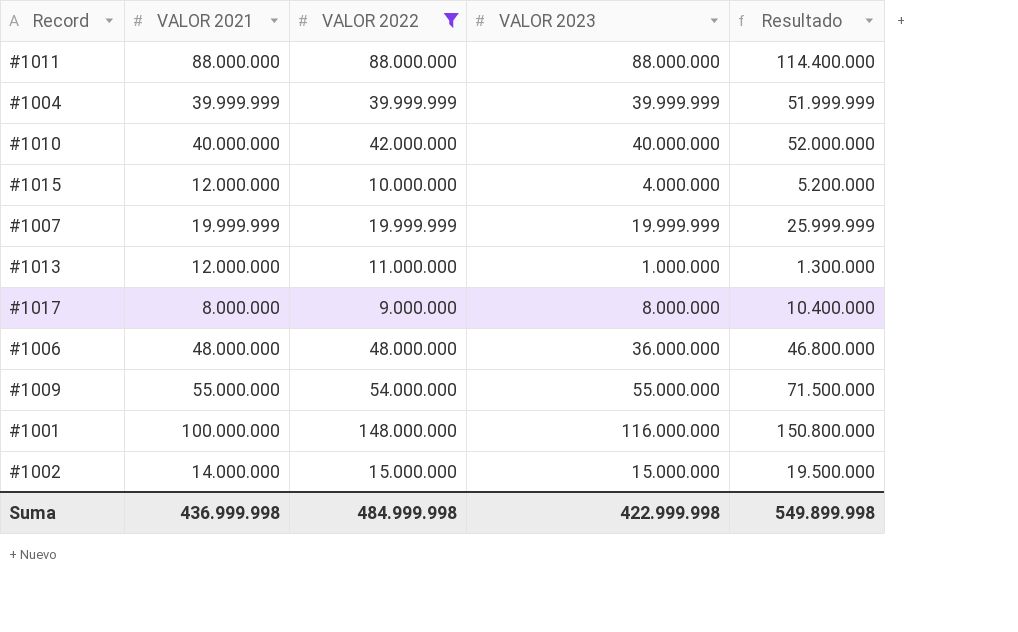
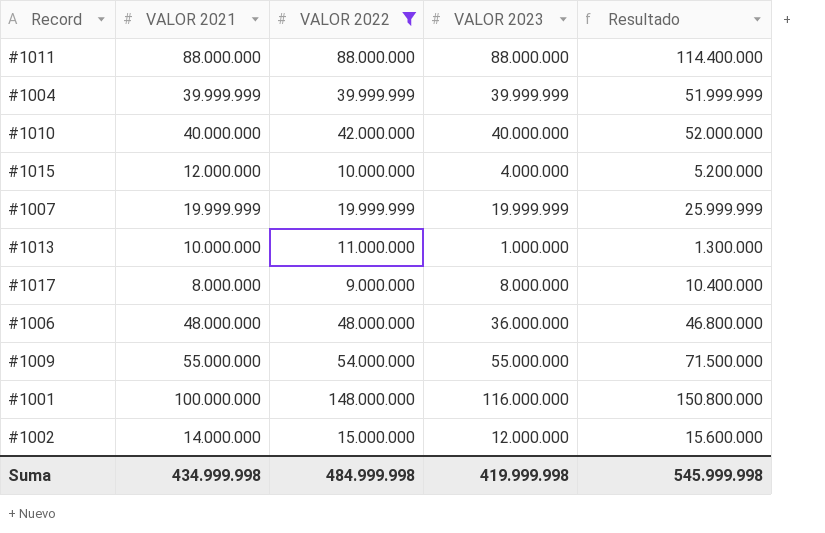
#1013 | VALOR 2021: 12.000.000 -> 10.000.000
#1002 | VALOR 2023: 15.000.000 -> 12.000.000
#1002 | Resultado: 19.500.000 -> 15.600.000
Suma | VALOR 2021: 436.999.998 -> 434.999.998
Suma | VALOR 2023: 422.999.998 -> 419.999.998
Suma | Resultado: 549.899.998 -> 545.999.998

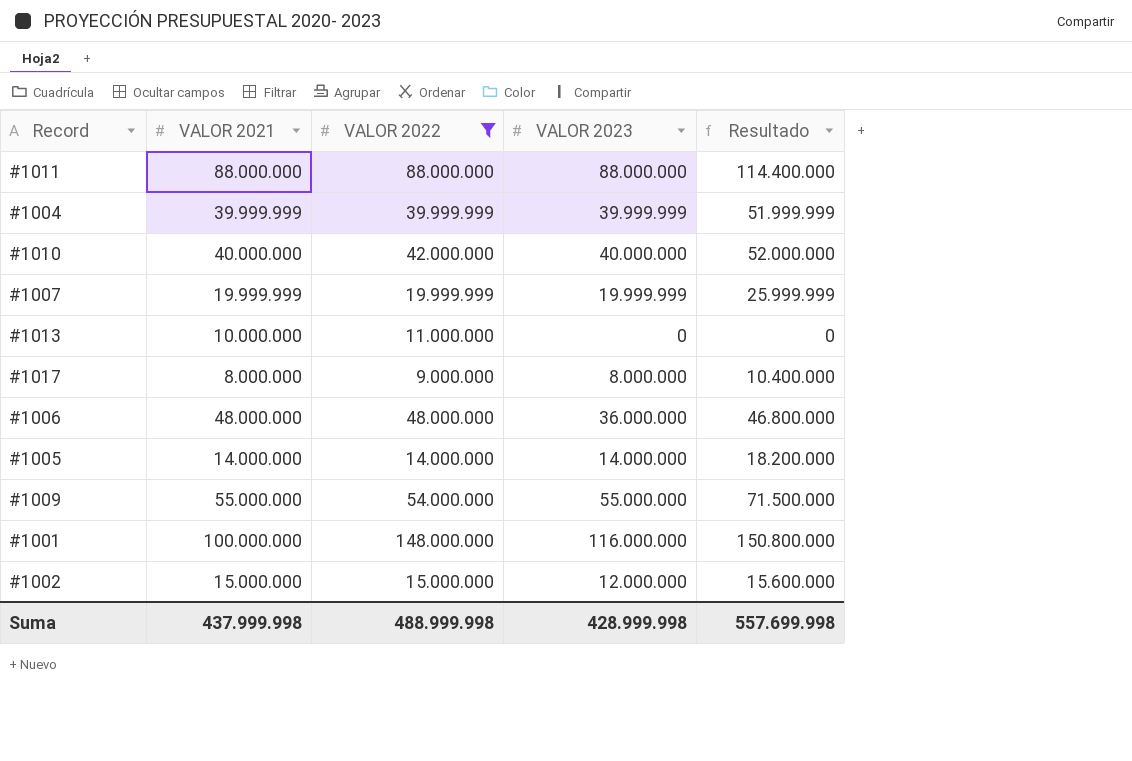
row #1015: 12.000.000 | 10.000.000 | 4.000.000 | 5.200.000 -> none
#1013 | VALOR 2023: 1.000.000 -> 0
#1013 | Resultado: 1.300.000 -> 0
row #1005: none -> 14.000.000 | 14.000.000 | 14.000.000 | 18.200.000
#1002 | VALOR 2021: 14.000.000 -> 15.000.000
Suma | VALOR 2021: 434.999.998 -> 437.999.998
Suma | VALOR 2022: 484.999.998 -> 488.999.998
Suma | VALOR 2023: 419.999.998 -> 428.999.998
Suma | Resultado: 545.999.998 -> 557.699.998

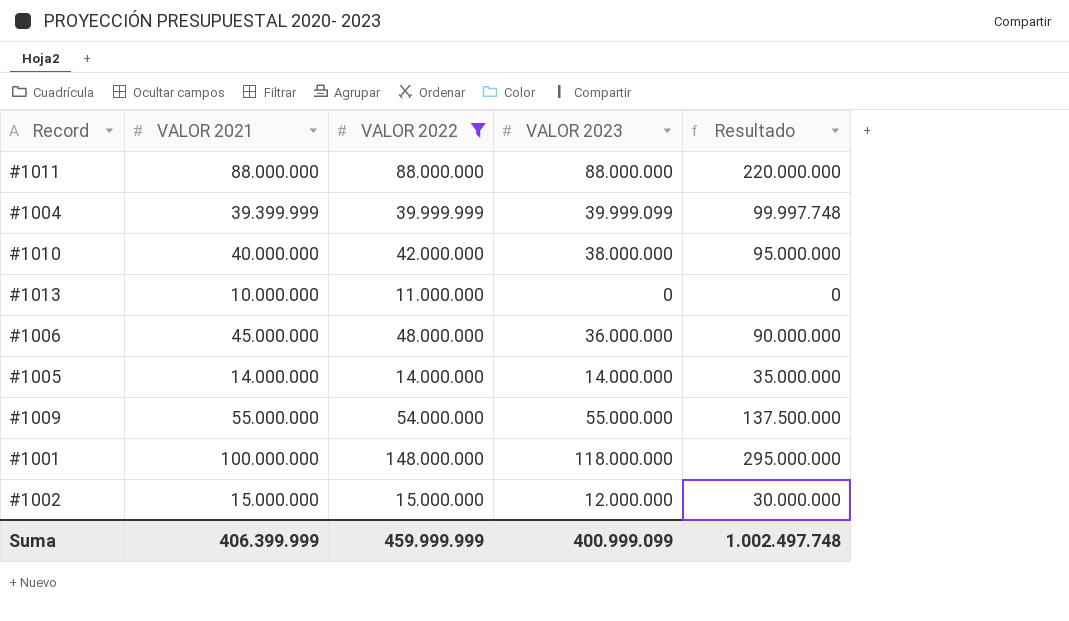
column Resultado | formula: [VALOR 2023] * 1,3 -> [VALOR 2023] * 2,5
row #1007: 19.999.999 | 19.999.999 | 19.999.999 | 25.999.999 -> none
row #1017: 8.000.000 | 9.000.000 | 8.000.000 | 10.400.000 -> none
#1004 | VALOR 2021: 39.999.999 -> 39.399.999
#1004 | VALOR 2023: 39.999.999 -> 39.999.099
#1010 | VALOR 2023: 40.000.000 -> 38.000.000
#1006 | VALOR 2021: 48.000.000 -> 45.000.000
#1001 | VALOR 2023: 116.000.000 -> 118.000.000
Suma | VALOR 2021: 437.999.998 -> 406.399.999
Suma | VALOR 2022: 488.999.998 -> 459.999.999
Suma | VALOR 2023: 428.999.998 -> 400.999.099
Suma | Resultado: 557.699.998 -> 1.002.497.748

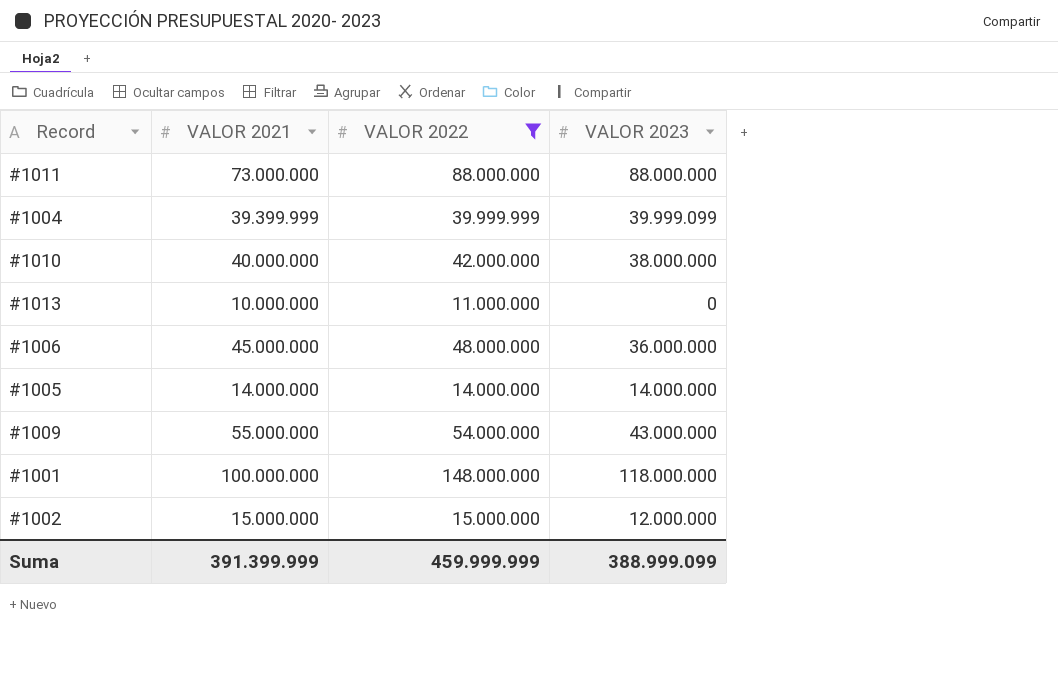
column Resultado | formula: [VALOR 2023] * 2,5 -> none
#1011 | VALOR 2021: 88.000.000 -> 73.000.000
#1009 | VALOR 2023: 55.000.000 -> 43.000.000
Suma | VALOR 2021: 406.399.999 -> 391.399.999
Suma | VALOR 2023: 400.999.099 -> 388.999.099

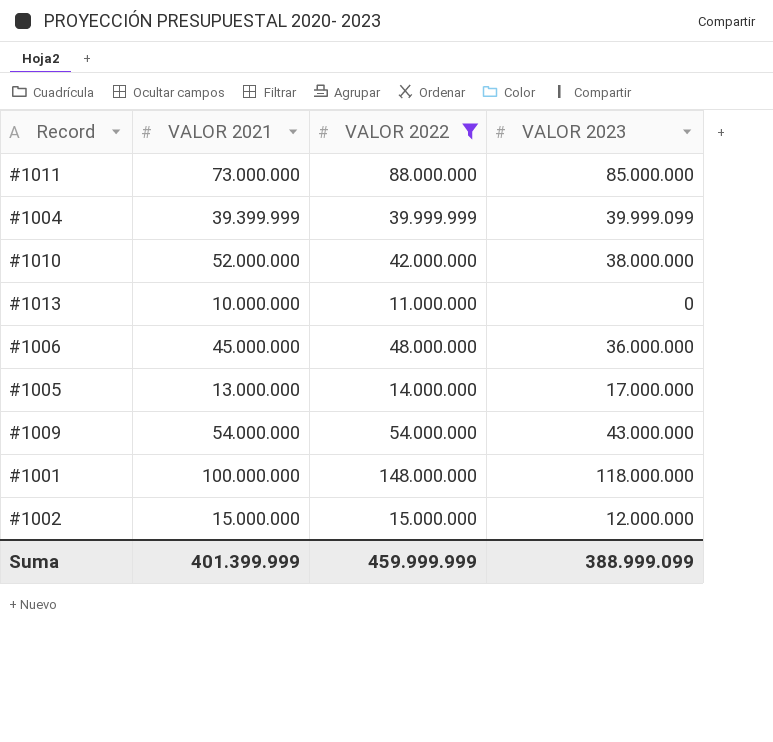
#1011 | VALOR 2023: 88.000.000 -> 85.000.000
#1010 | VALOR 2021: 40.000.000 -> 52.000.000
#1005 | VALOR 2021: 14.000.000 -> 13.000.000
#1005 | VALOR 2023: 14.000.000 -> 17.000.000
#1009 | VALOR 2021: 55.000.000 -> 54.000.000
Suma | VALOR 2021: 391.399.999 -> 401.399.999

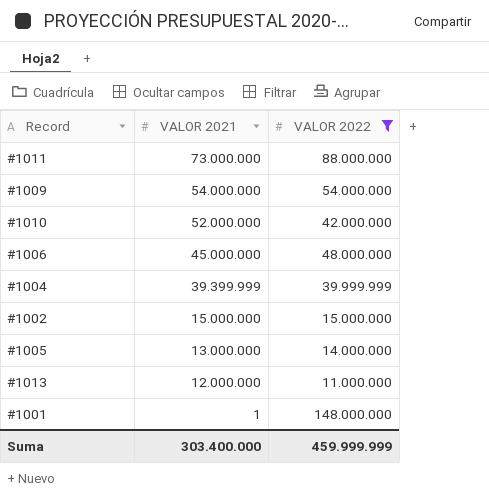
row order: none -> VALOR 2021 descending
column VALOR 2023 | position: 4 -> none
#1013 | VALOR 2021: 10.000.000 -> 12.000.000
#1001 | VALOR 2021: 100.000.000 -> 1
Suma | VALOR 2021: 401.399.999 -> 303.400.000

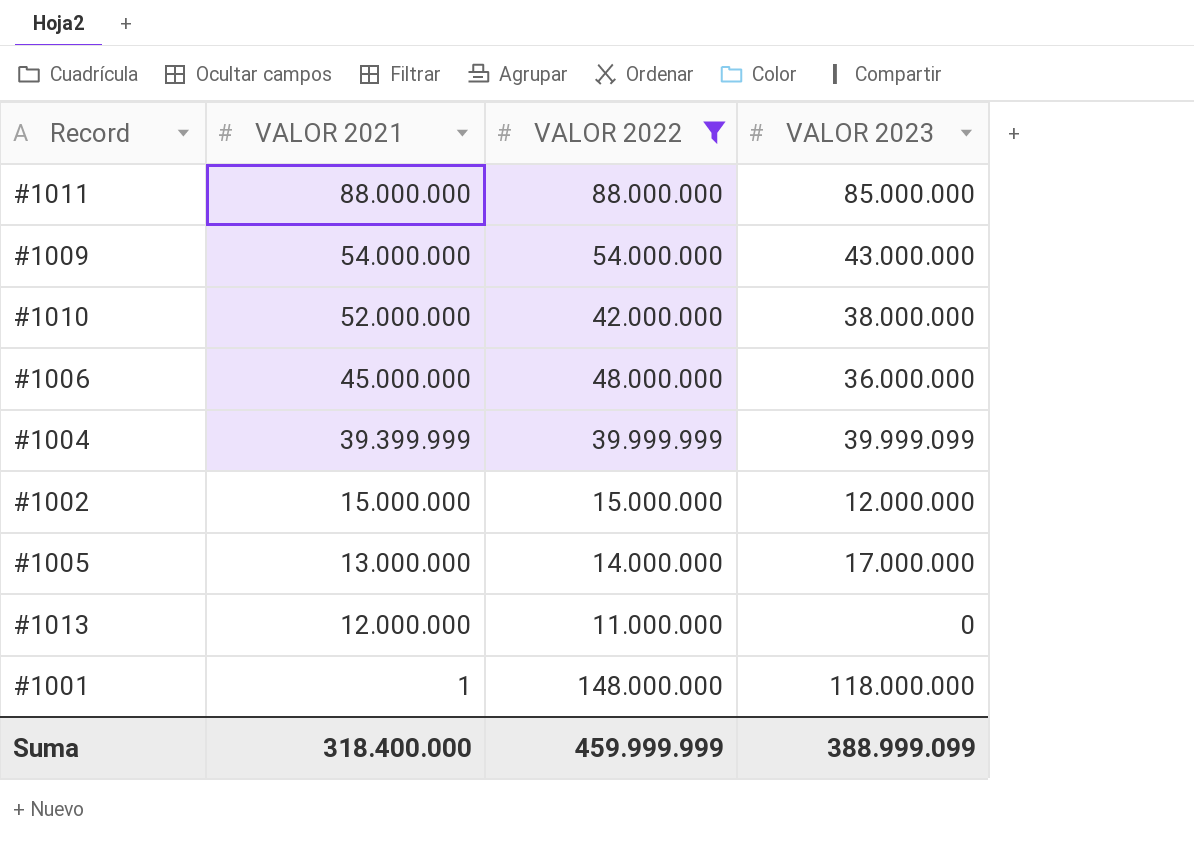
column VALOR 2023 | position: none -> 4
#1011 | VALOR 2021: 73.000.000 -> 88.000.000
Suma | VALOR 2021: 303.400.000 -> 318.400.000

